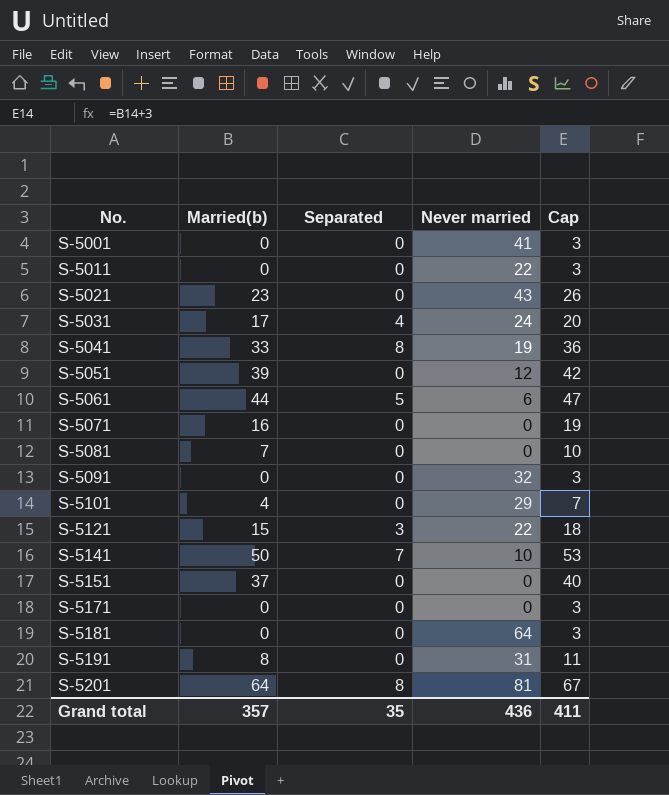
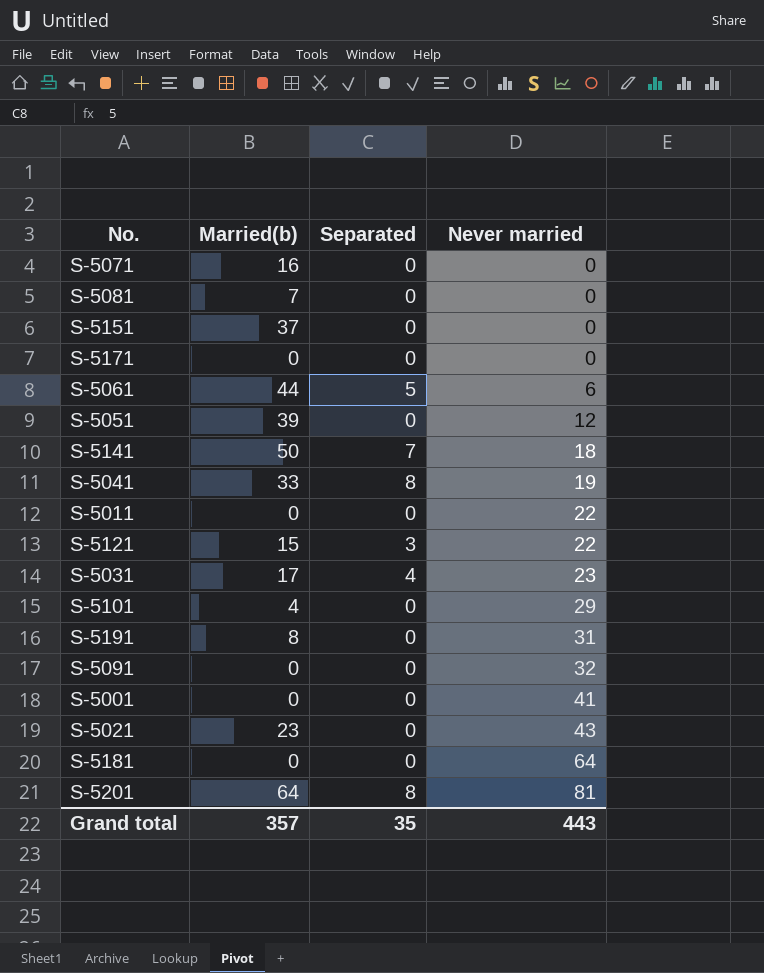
row order: No. ascending -> Never married ascending
column Cap | formula: [Married(b)] + 3 -> none
S-5141 | Never married: 10 -> 18
S-5031 | Never married: 24 -> 23
Grand total | Never married: 436 -> 443

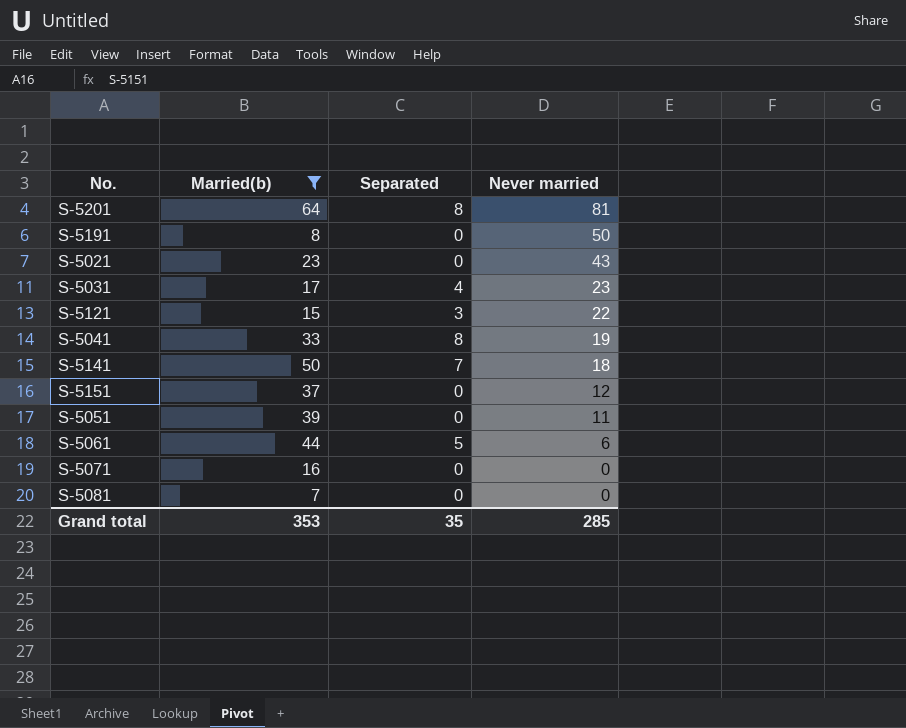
filter: none -> Married(b) >= 7
row order: Never married ascending -> Never married descending
S-5191 | Never married: 31 -> 50
S-5151 | Never married: 0 -> 12
S-5051 | Never married: 12 -> 11
Grand total | Married(b): 357 -> 353
Grand total | Never married: 443 -> 285

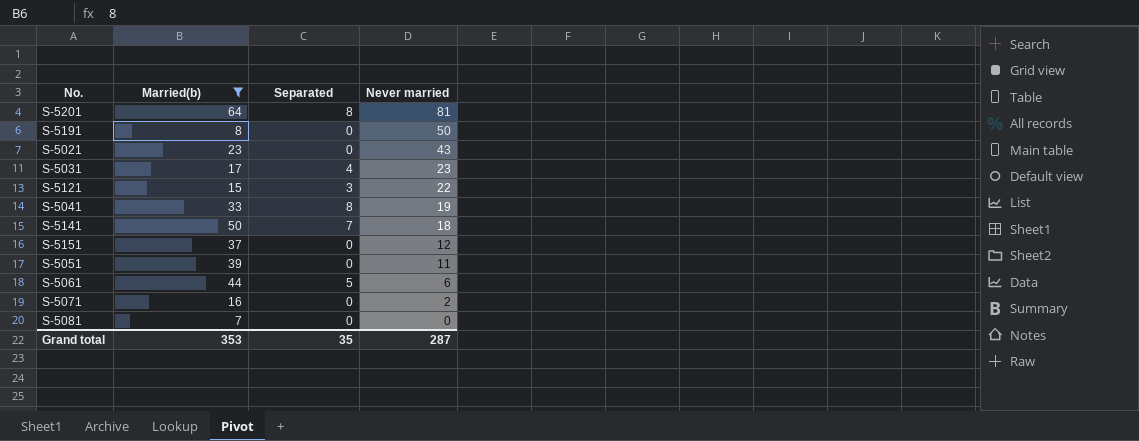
S-5071 | Never married: 0 -> 2
Grand total | Never married: 285 -> 287

